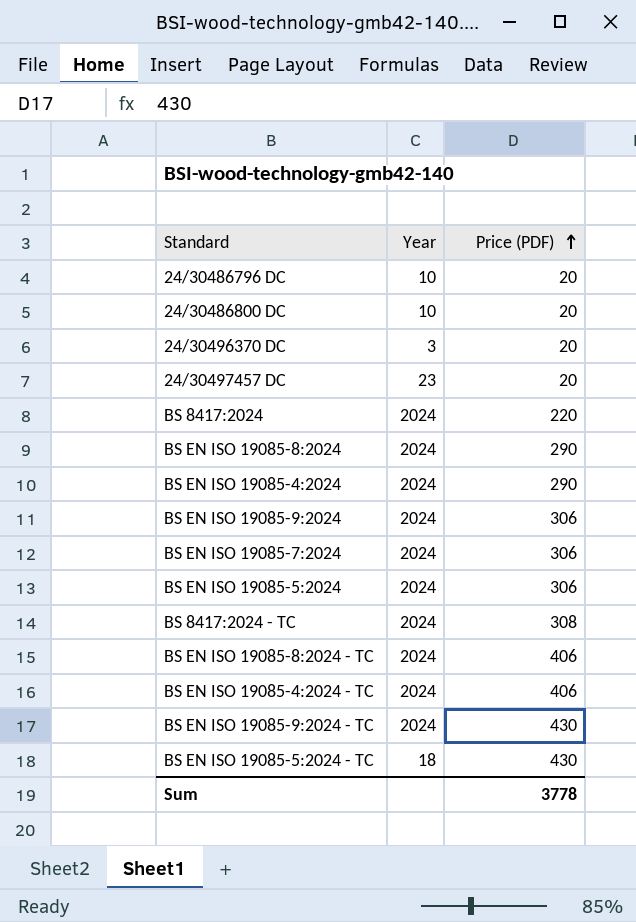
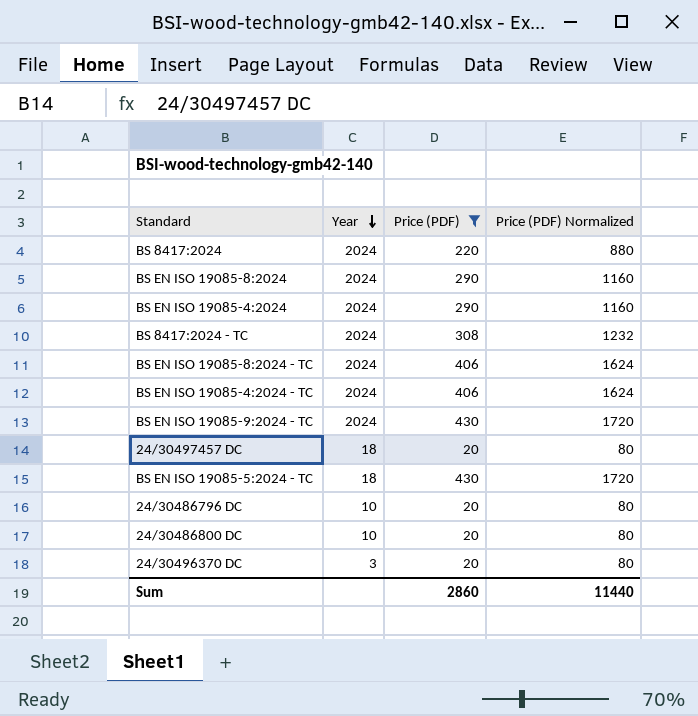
filter: none -> Price (PDF) != 306
row order: Price (PDF) ascending -> Year descending
column Price (PDF) Normalized | formula: none -> [Price (PDF)] * 4
24/30497457 DC | Year: 23 -> 18
Sum | Price (PDF): 3778 -> 2860

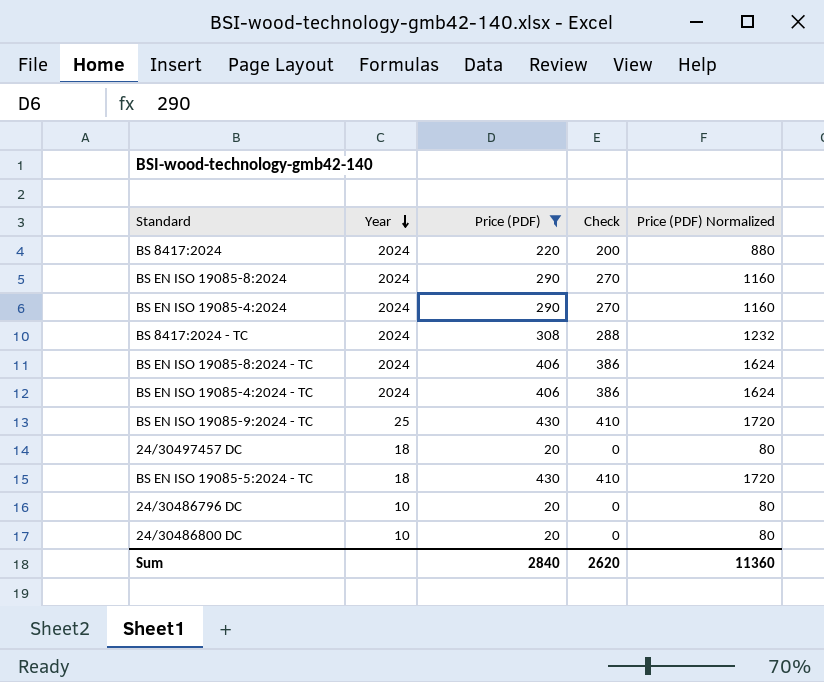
column Check | formula: none -> [Price (PDF)] - 20
row 24/30496370 DC: 3 | 20 | 80 -> none
BS EN ISO 19085-9:2024 - TC | Year: 2024 -> 25
Sum | Price (PDF): 2860 -> 2840
Sum | Price (PDF) Normalized: 11440 -> 11360

